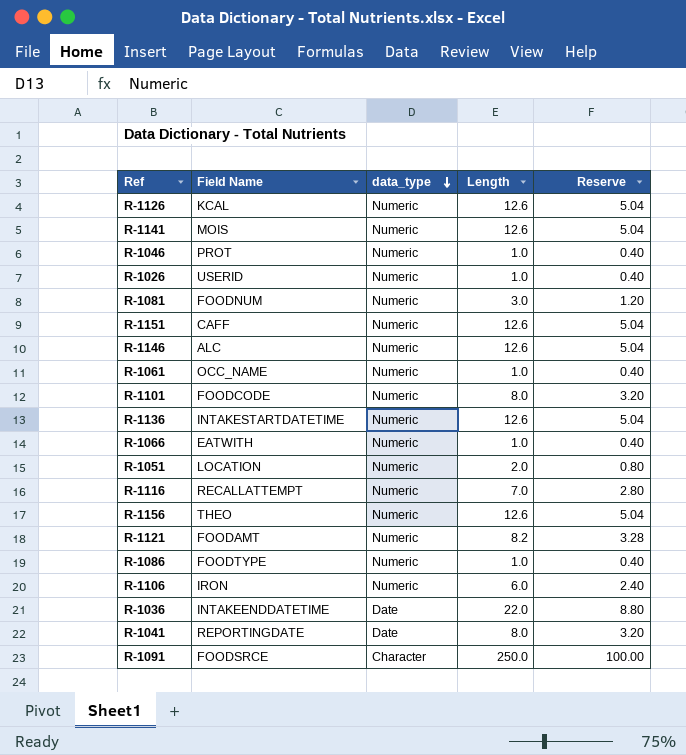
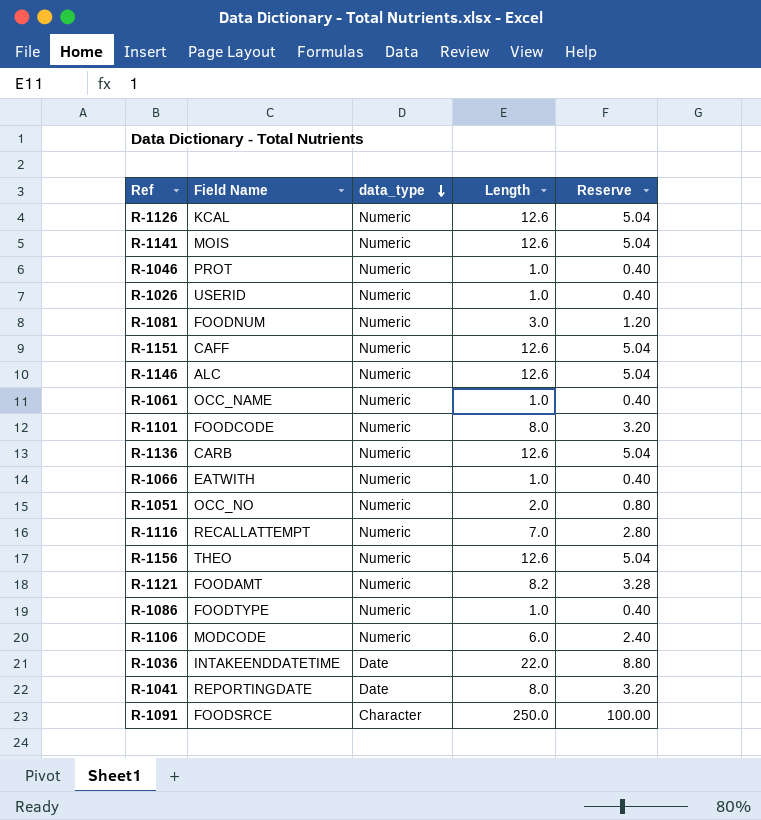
R-1136 | Field Name: INTAKESTARTDATETIME -> CARB
R-1051 | Field Name: LOCATION -> OCC_NO
R-1106 | Field Name: IRON -> MODCODE

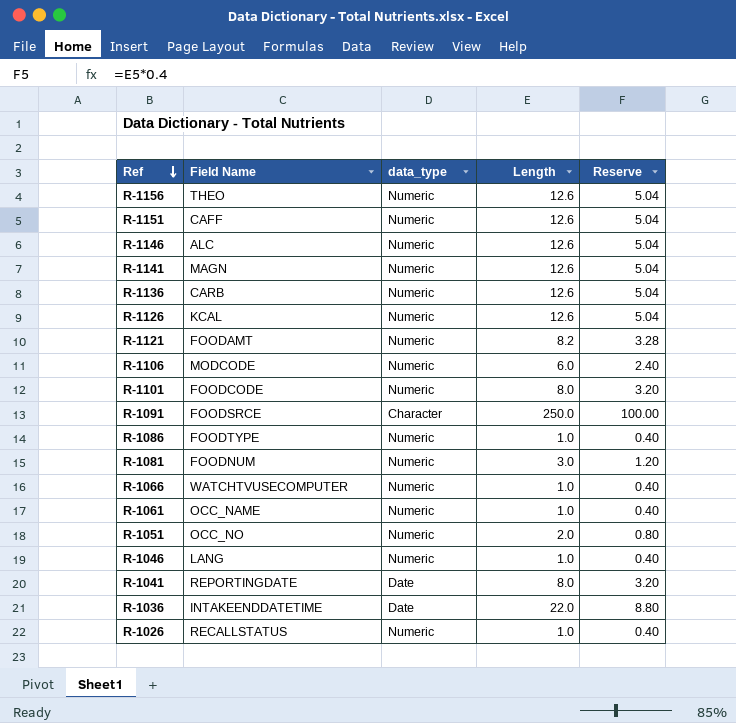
row order: data_type descending -> Ref descending
row R-1116: RECALLATTEMPT | Numeric | 7.0 | 2.80 -> none
R-1141 | Field Name: MOIS -> MAGN
R-1066 | Field Name: EATWITH -> WATCHTVUSECOMPUTER
R-1046 | Field Name: PROT -> LANG
R-1026 | Field Name: USERID -> RECALLSTATUS

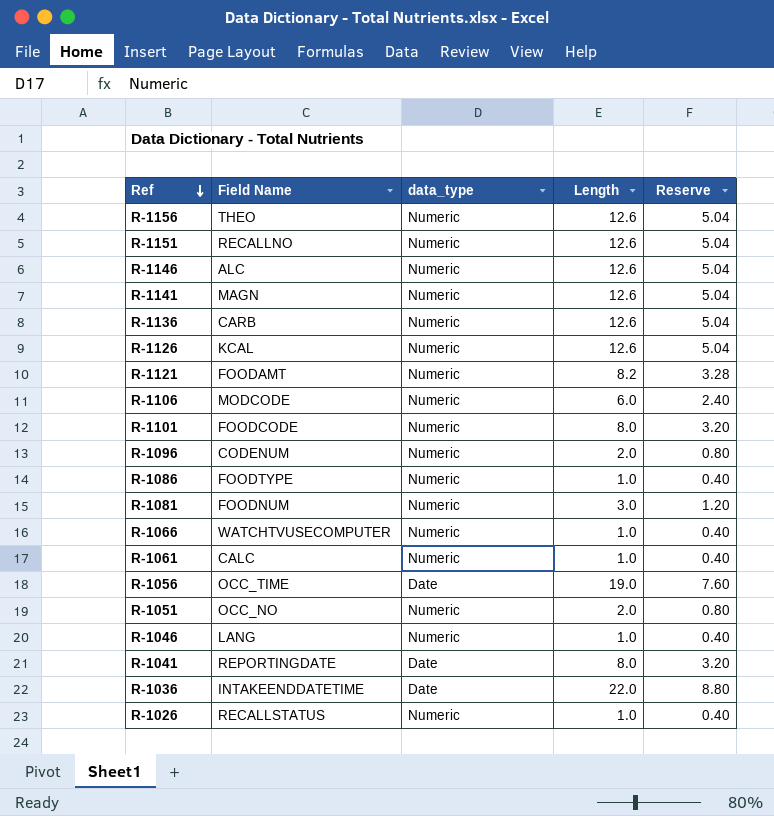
row R-1091: FOODSRCE | Character | 250.0 | 100.00 -> none
R-1151 | Field Name: CAFF -> RECALLNO
row R-1096: none -> CODENUM | Numeric | 2.0 | 0.80
R-1061 | Field Name: OCC_NAME -> CALC
row R-1056: none -> OCC_TIME | Date | 19.0 | 7.60

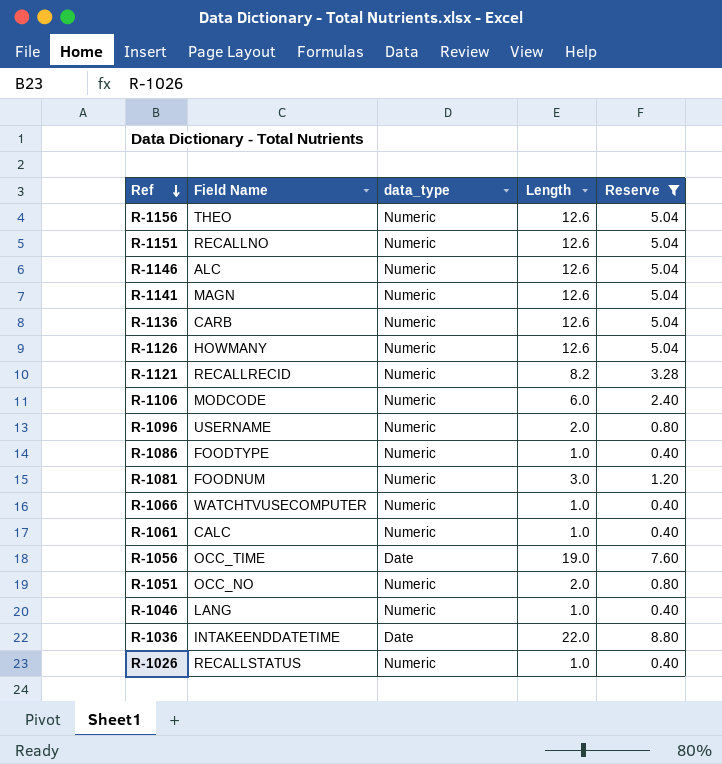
filter: none -> Reserve != 3.20
R-1126 | Field Name: KCAL -> HOWMANY
R-1121 | Field Name: FOODAMT -> RECALLRECID
R-1096 | Field Name: CODENUM -> USERNAME

